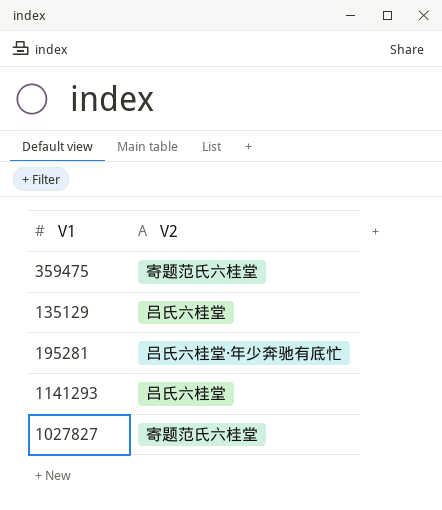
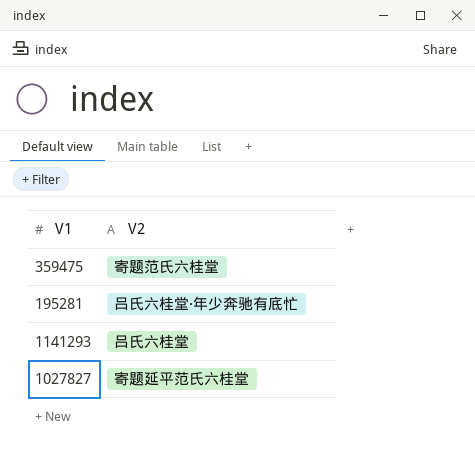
row 135129: 吕氏六桂堂 -> none
1027827 | V2: 寄题范氏六桂堂 -> 寄题延平范氏六桂堂

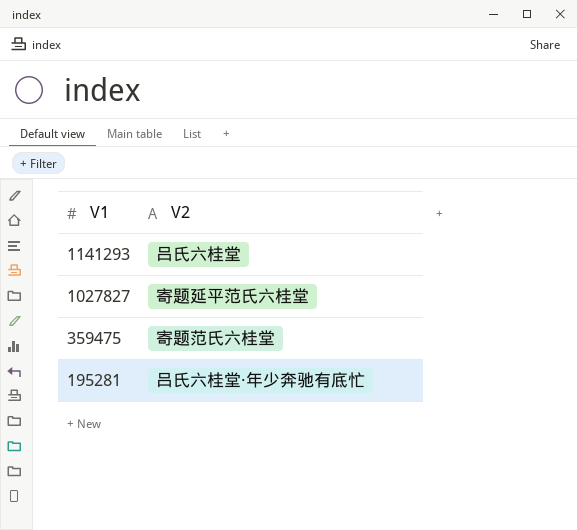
row order: none -> V1 descending

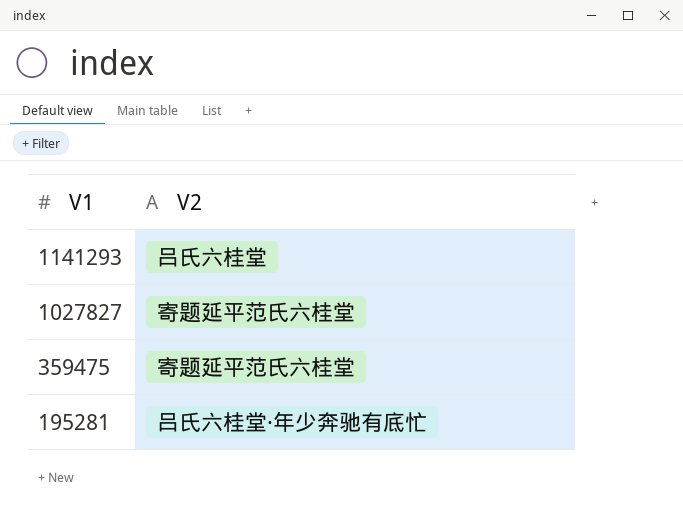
359475 | V2: 寄题范氏六桂堂 -> 寄题延平范氏六桂堂

